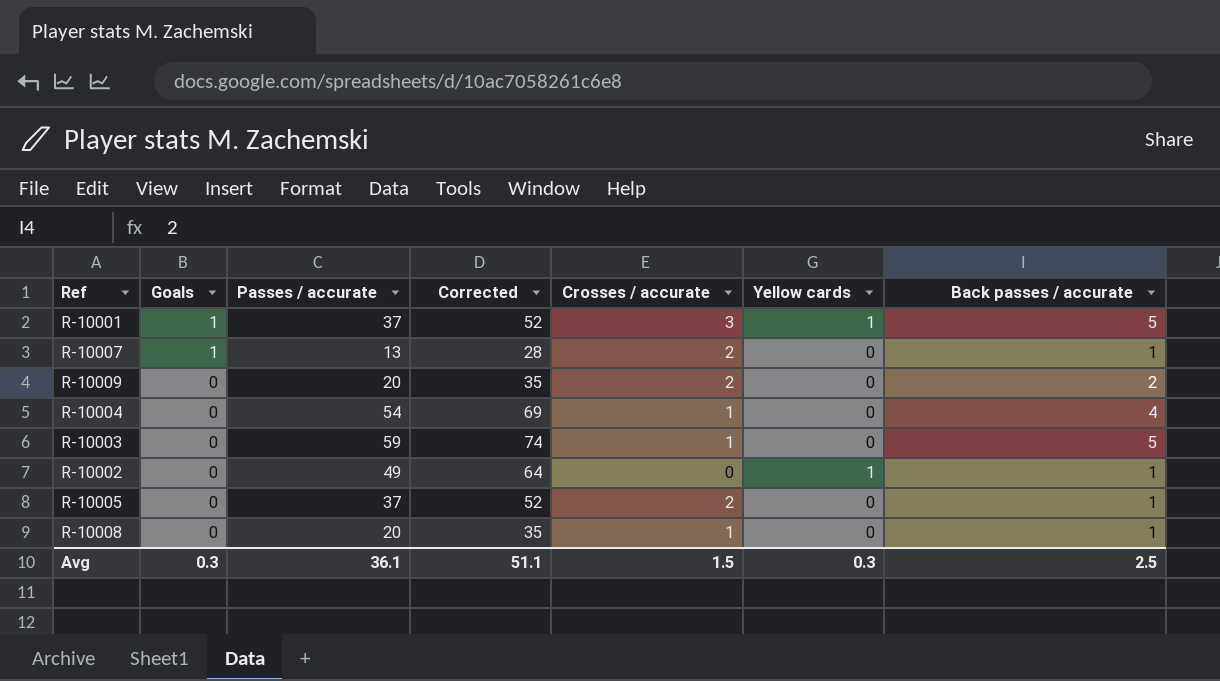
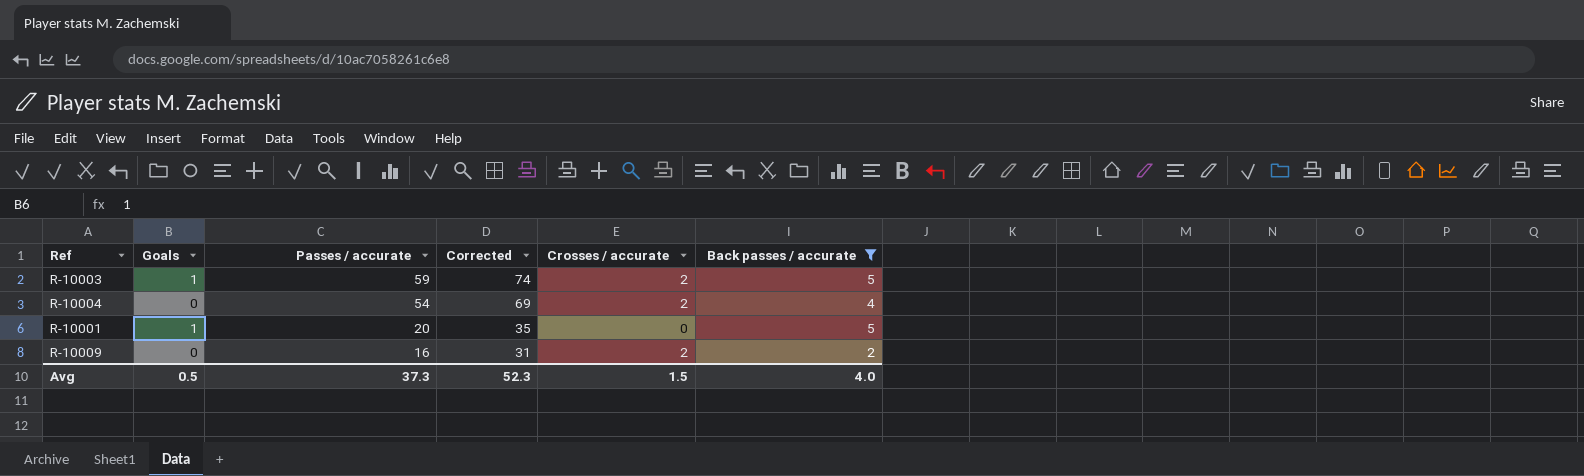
filter: none -> Back passes / accurate != 1
row order: Goals descending -> Passes / accurate descending
column Yellow cards | position: 6 -> none
R-10003 | Goals: 0 -> 1
R-10003 | Crosses / accurate: 1 -> 2
R-10004 | Crosses / accurate: 1 -> 2
R-10001 | Passes / accurate: 37 -> 20
R-10001 | Corrected: 52 -> 35
R-10001 | Crosses / accurate: 3 -> 0
R-10009 | Passes / accurate: 20 -> 16
R-10009 | Corrected: 35 -> 31
Avg | Goals: 0.3 -> 0.5
Avg | Passes / accurate: 36.1 -> 37.3
Avg | Corrected: 51.1 -> 52.3
Avg | Back passes / accurate: 2.5 -> 4.0

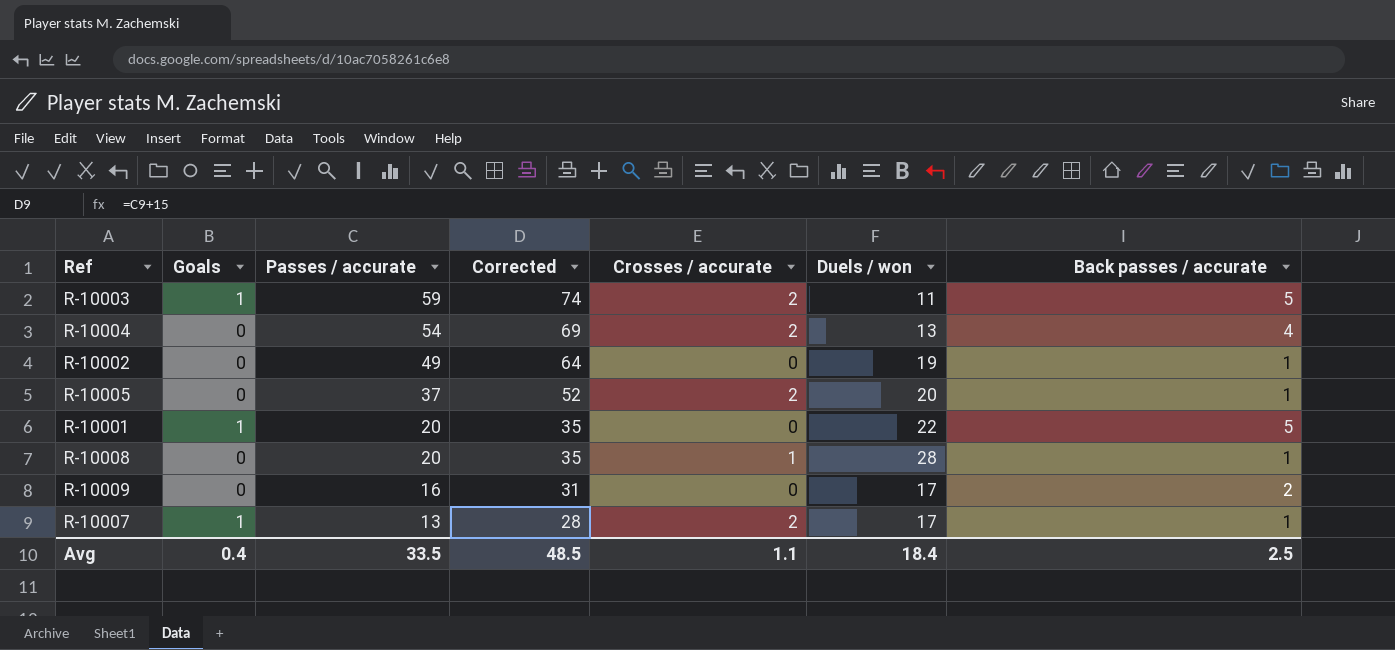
filter: Back passes / accurate != 1 -> none
column Duels / won | position: none -> 6
R-10009 | Crosses / accurate: 2 -> 0
Avg | Goals: 0.5 -> 0.4
Avg | Passes / accurate: 37.3 -> 33.5
Avg | Corrected: 52.3 -> 48.5
Avg | Crosses / accurate: 1.5 -> 1.1
Avg | Back passes / accurate: 4.0 -> 2.5

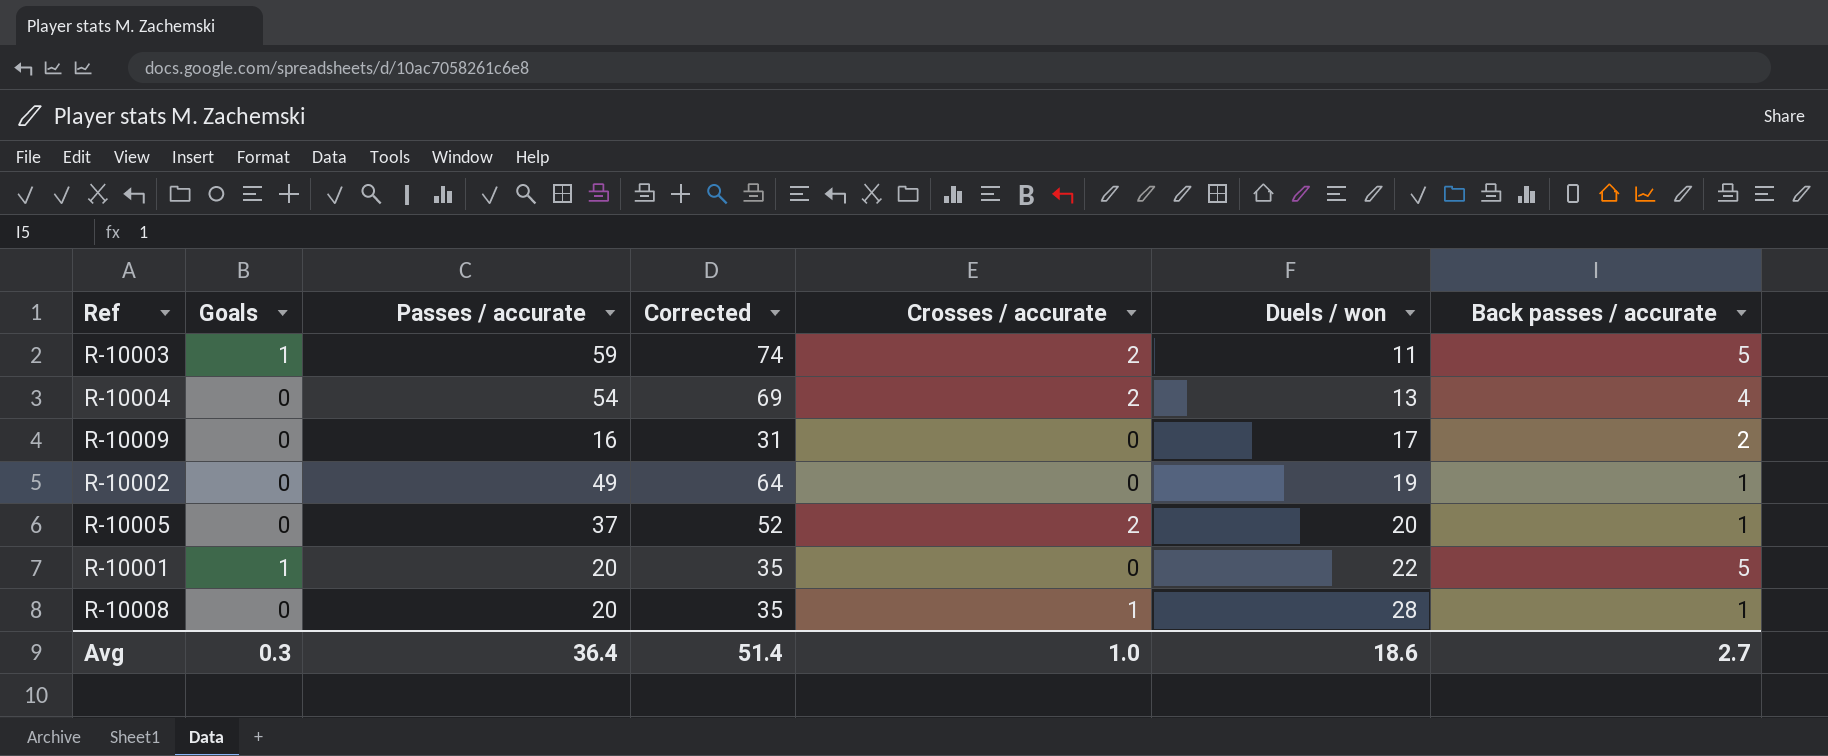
row order: Passes / accurate descending -> Duels / won ascending
row R-10007: 1 | 13 | 28 | 2 | 17 | 1 -> none
Avg | Goals: 0.4 -> 0.3
Avg | Passes / accurate: 33.5 -> 36.4
Avg | Corrected: 48.5 -> 51.4
Avg | Crosses / accurate: 1.1 -> 1.0
Avg | Duels / won: 18.4 -> 18.6
Avg | Back passes / accurate: 2.5 -> 2.7

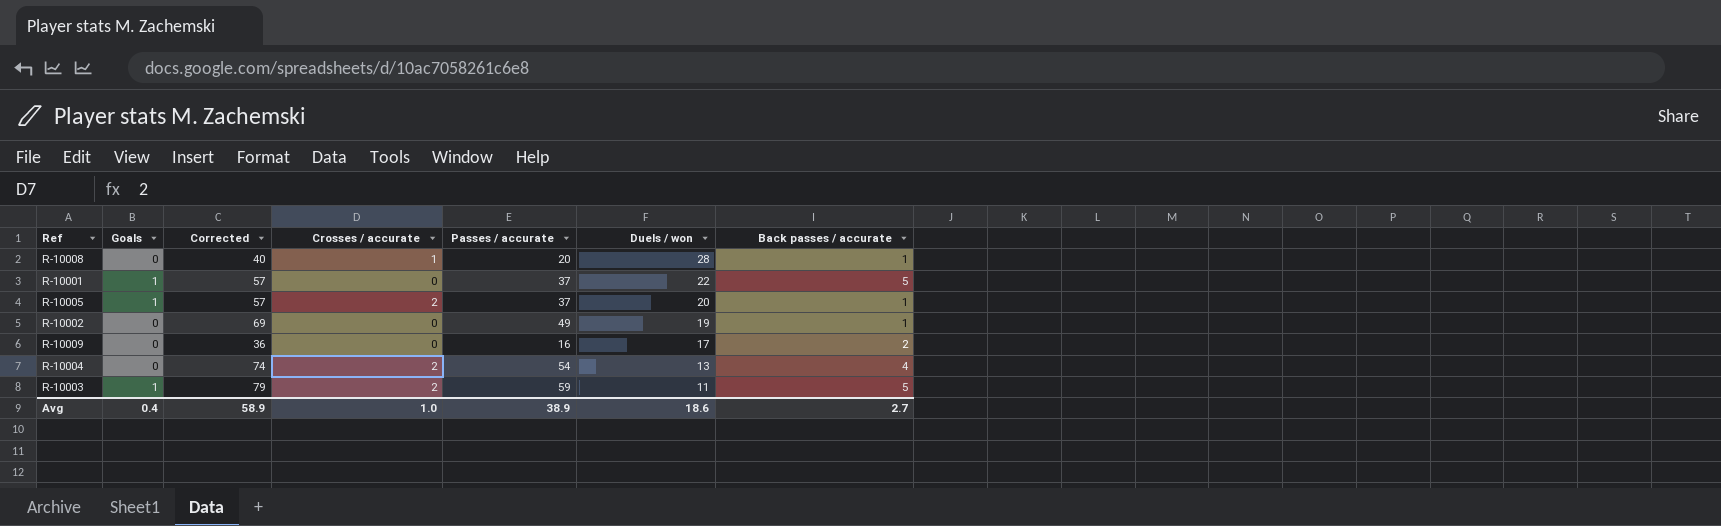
row order: Duels / won ascending -> Duels / won descending
column Corrected | formula: [Passes / accurate] + 15 -> [Passes / accurate] + 20
column Passes / accurate | position: 3 -> 5
R-10001 | Passes / accurate: 20 -> 37
R-10005 | Goals: 0 -> 1
Avg | Goals: 0.3 -> 0.4
Avg | Corrected: 51.4 -> 58.9
Avg | Passes / accurate: 36.4 -> 38.9

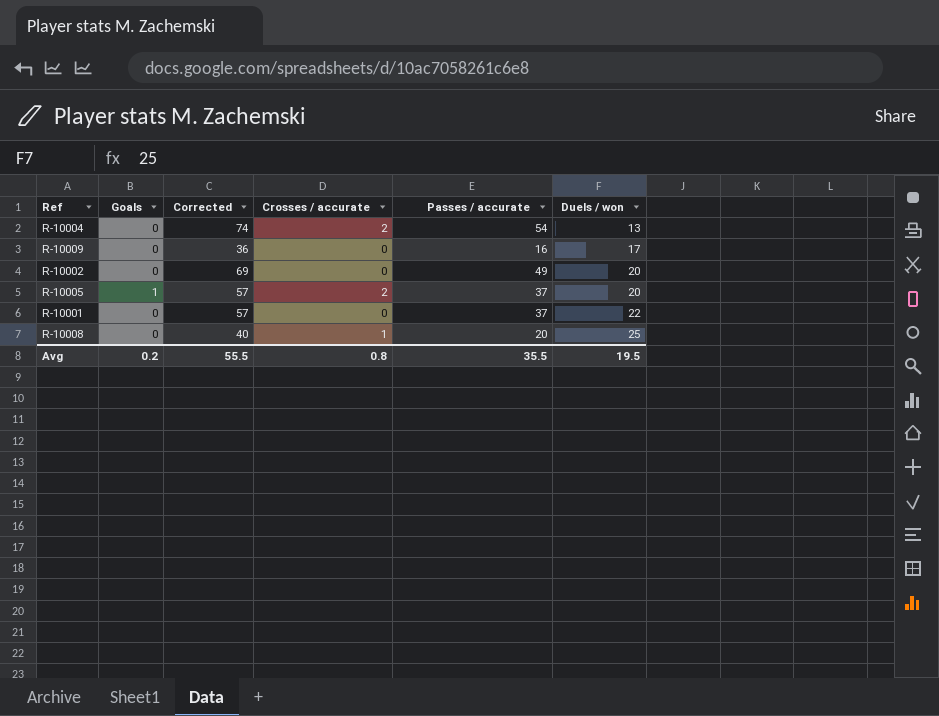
row order: Duels / won descending -> Duels / won ascending
column Back passes / accurate | position: 7 -> none
row R-10003: 1 | 79 | 2 | 59 | 11 | 5 -> none
R-10002 | Duels / won: 19 -> 20
R-10001 | Goals: 1 -> 0
R-10008 | Duels / won: 28 -> 25
Avg | Goals: 0.4 -> 0.2
Avg | Corrected: 58.9 -> 55.5
Avg | Crosses / accurate: 1.0 -> 0.8
Avg | Passes / accurate: 38.9 -> 35.5
Avg | Duels / won: 18.6 -> 19.5

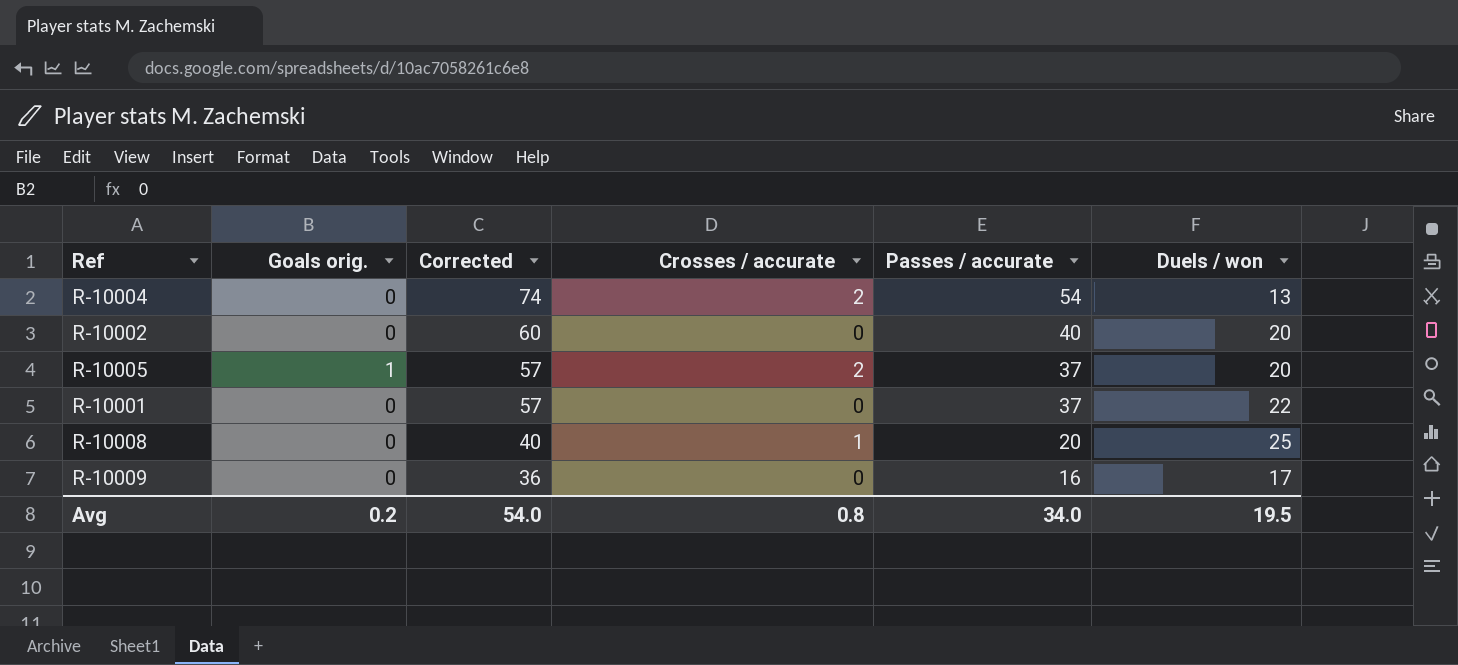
row order: Duels / won ascending -> Corrected descending
column name: Goals -> Goals orig.
R-10002 | Corrected: 69 -> 60
R-10002 | Passes / accurate: 49 -> 40
Avg | Corrected: 55.5 -> 54.0
Avg | Passes / accurate: 35.5 -> 34.0

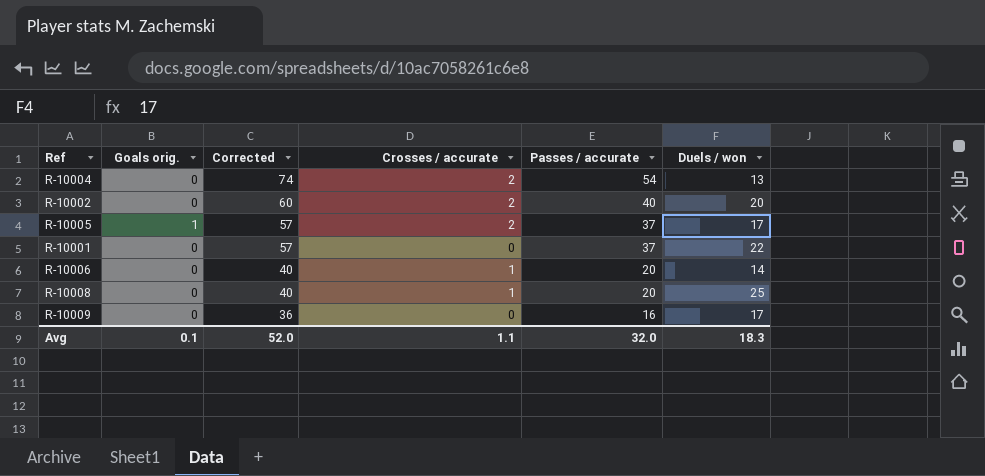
R-10002 | Crosses / accurate: 0 -> 2
R-10005 | Duels / won: 20 -> 17
row R-10006: none -> 0 | 40 | 1 | 20 | 14
Avg | Goals orig.: 0.2 -> 0.1
Avg | Corrected: 54.0 -> 52.0
Avg | Crosses / accurate: 0.8 -> 1.1
Avg | Passes / accurate: 34.0 -> 32.0
Avg | Duels / won: 19.5 -> 18.3

